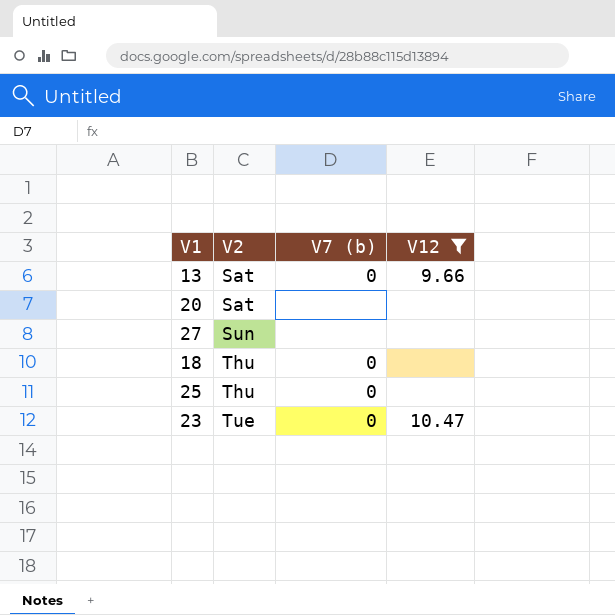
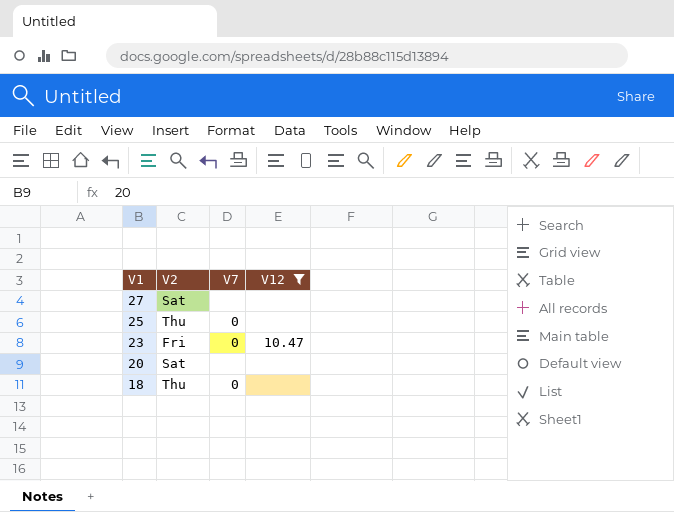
row order: V2 ascending -> V1 descending
column name: V7 (b) -> V7
row 13: Sat | 0 | 9.66 -> none
27 | V2: Sun -> Sat
23 | V2: Tue -> Fri

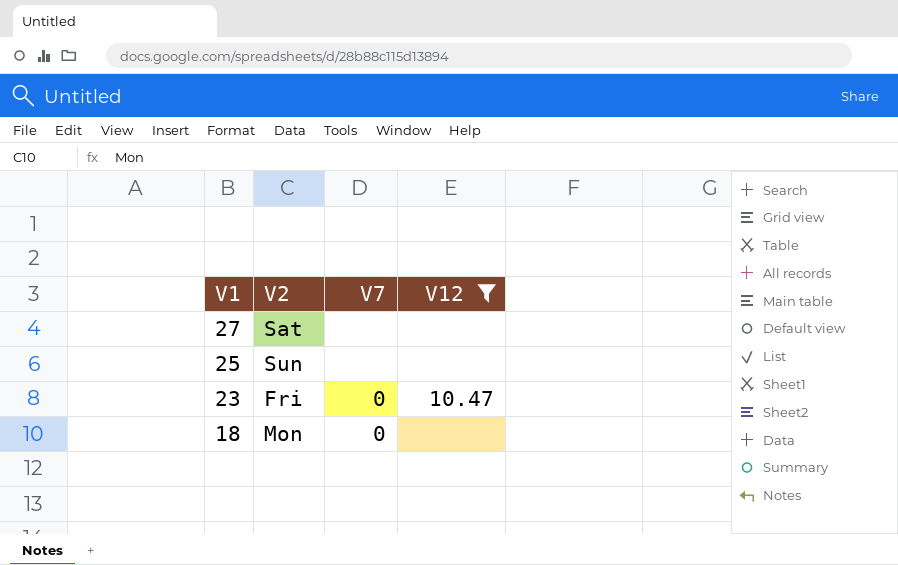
row 20: Sat | none | none -> none
25 | V2: Thu -> Sun
25 | V7: 0 -> none
18 | V2: Thu -> Mon

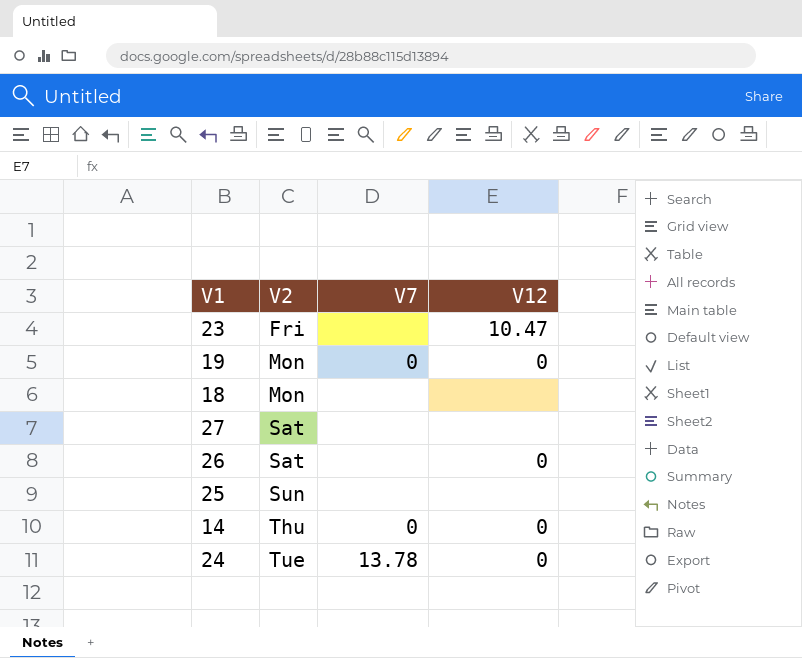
filter: V12 != 0 -> none
row order: V1 descending -> V2 ascending
23 | V7: 0 -> none
18 | V7: 0 -> none

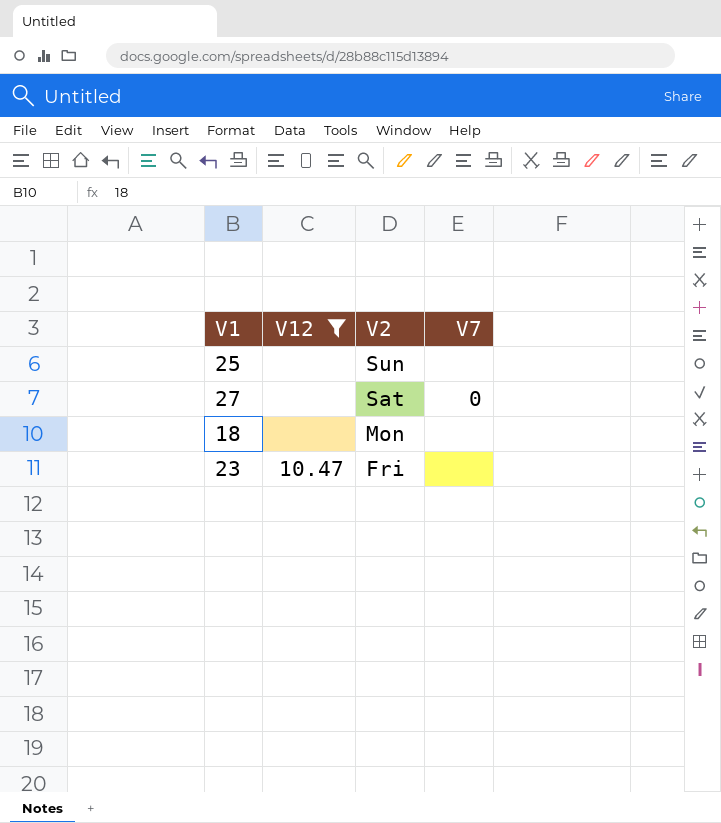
filter: none -> V12 != 0
row order: V2 ascending -> V2 descending
column V12 | position: 4 -> 2
27 | V7: none -> 0

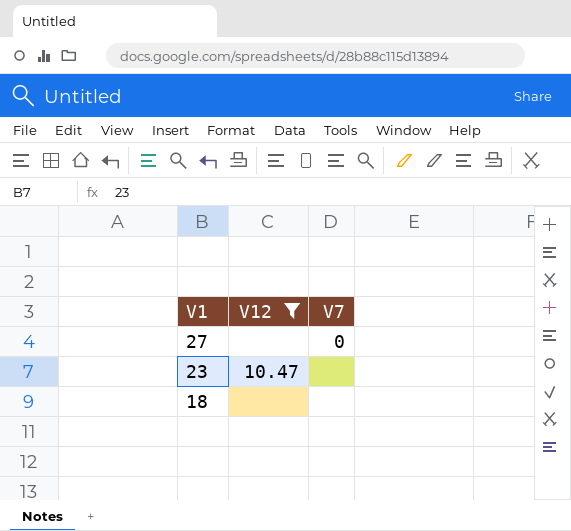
row order: V2 descending -> V1 descending
column V2 | position: 3 -> none
row 25: none | Sun | none -> none

